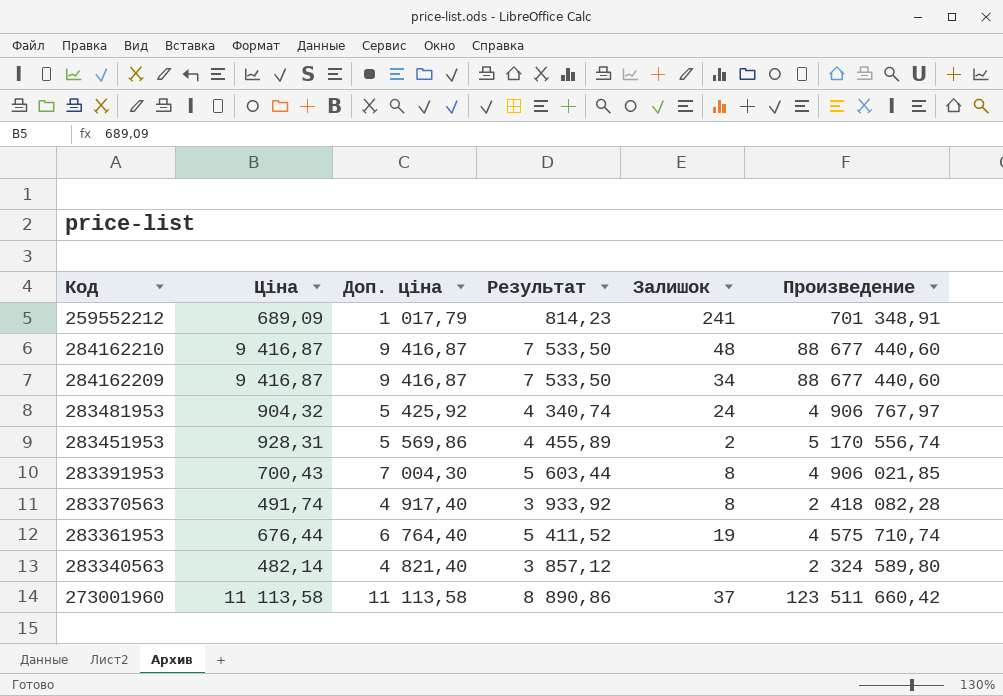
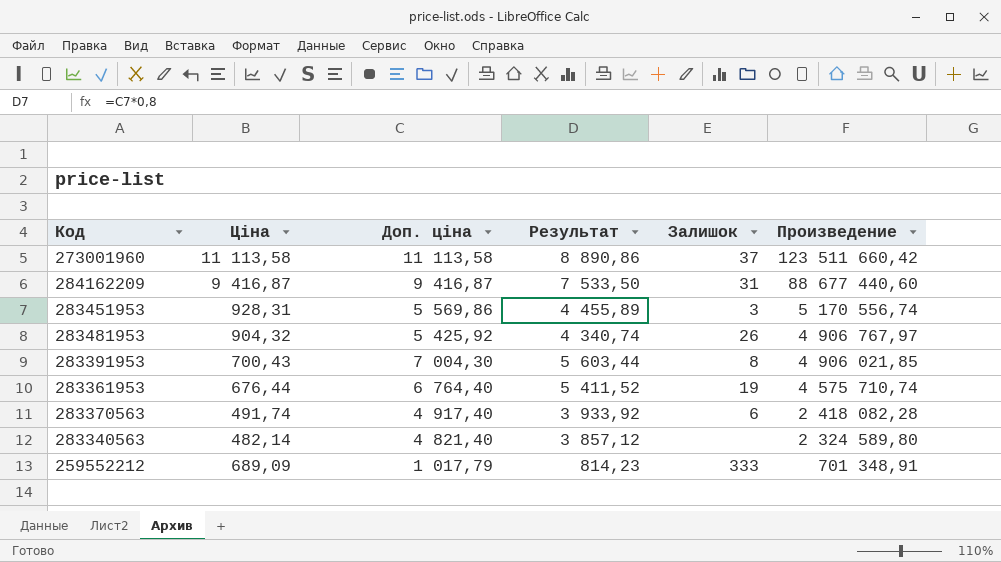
row order: none -> Произведение descending
row 284162210: 9 416,87 | 9 416,87 | 7 533,50 | 48 | 88 677 440,60 -> none
284162209 | Залишок: 34 -> 31
283451953 | Залишок: 2 -> 3
283481953 | Залишок: 24 -> 26
283370563 | Залишок: 8 -> 6
259552212 | Залишок: 241 -> 333

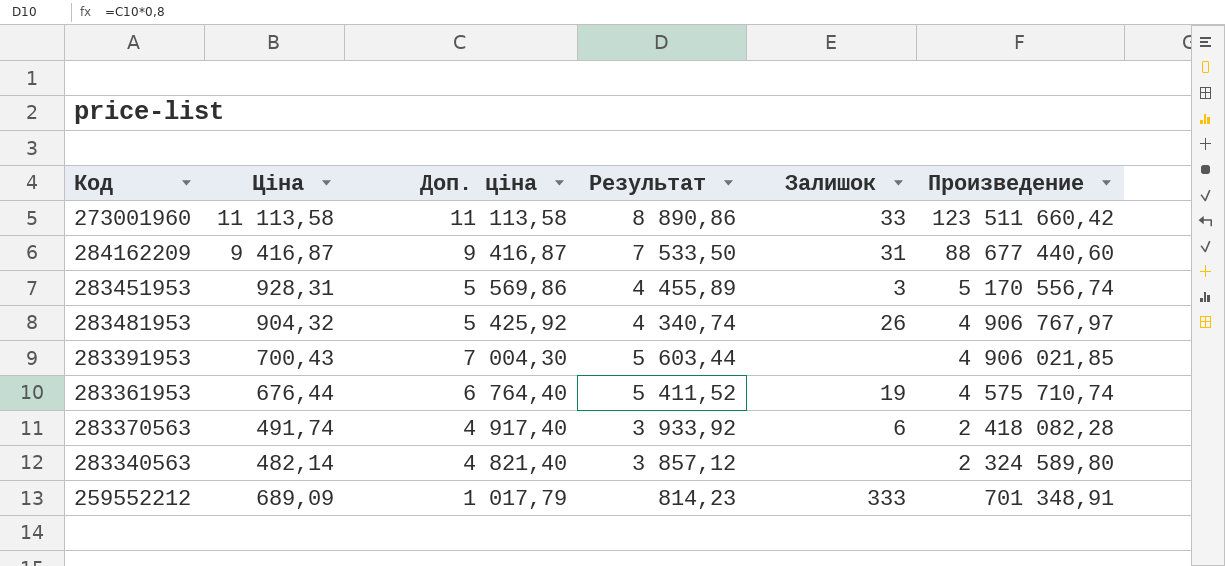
273001960 | Залишок: 37 -> 33
283391953 | Залишок: 8 -> none

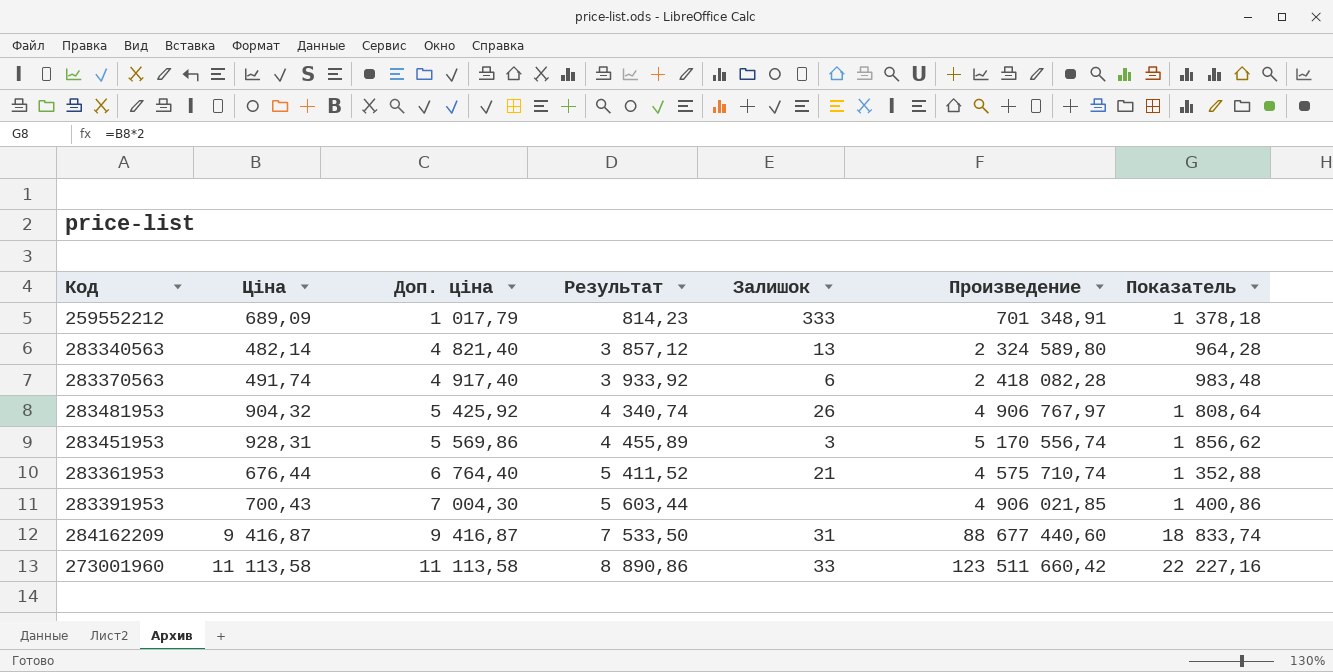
row order: Произведение descending -> Доп. ціна ascending
column Показатель | formula: none -> [Ціна] * 2
283340563 | Залишок: none -> 13
283361953 | Залишок: 19 -> 21

